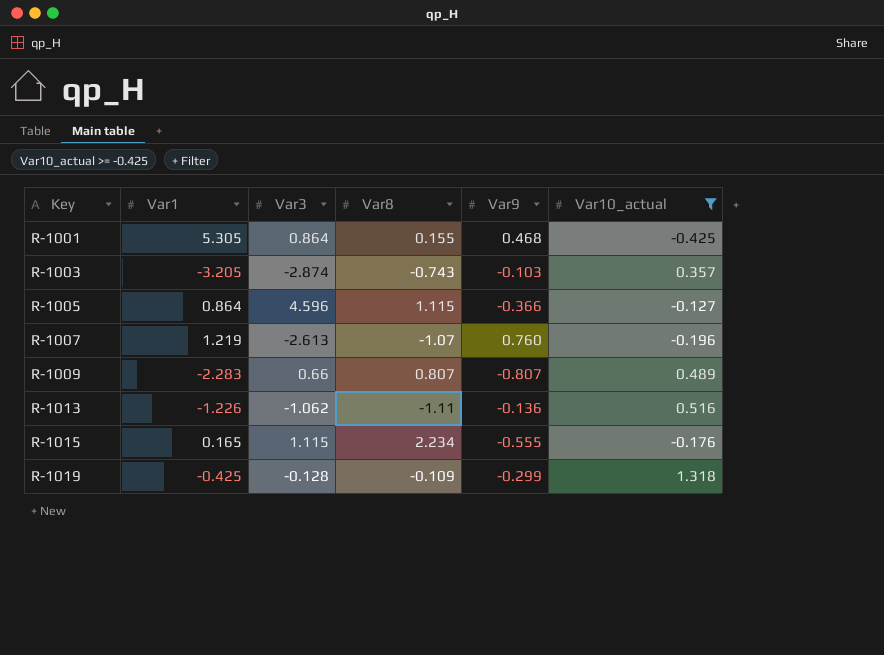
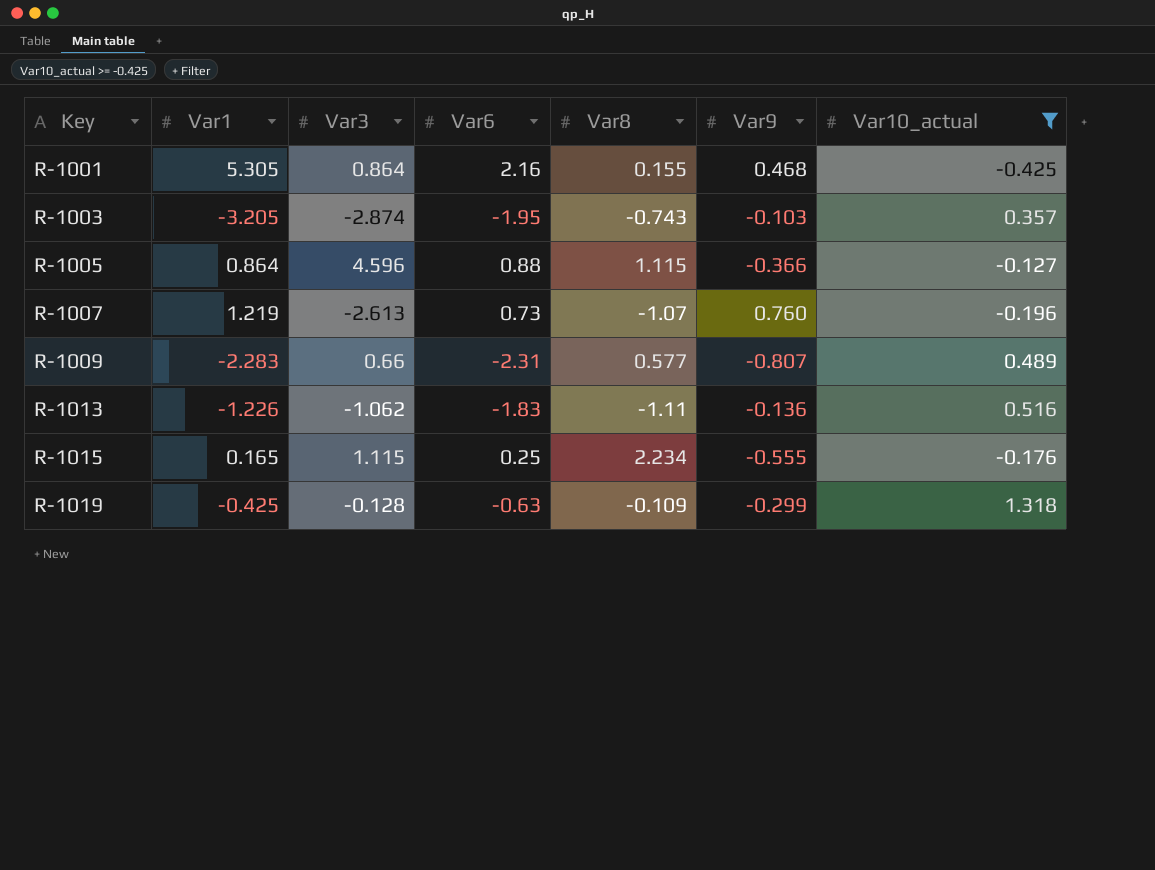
column Var6 | position: none -> 4
R-1009 | Var8: 0.807 -> 0.577

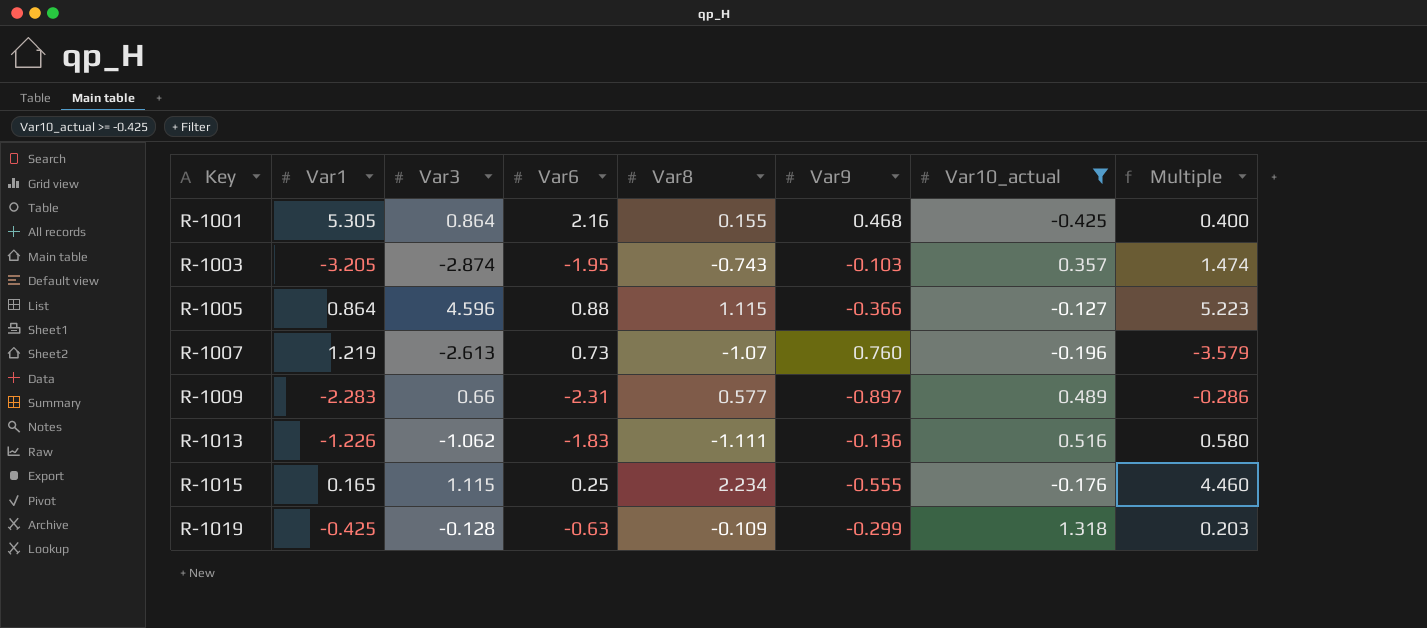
column Multiple | formula: none -> [Var3] / [Var6]
R-1009 | Var9: -0.807 -> -0.897
R-1013 | Var8: -1.11 -> -1.111

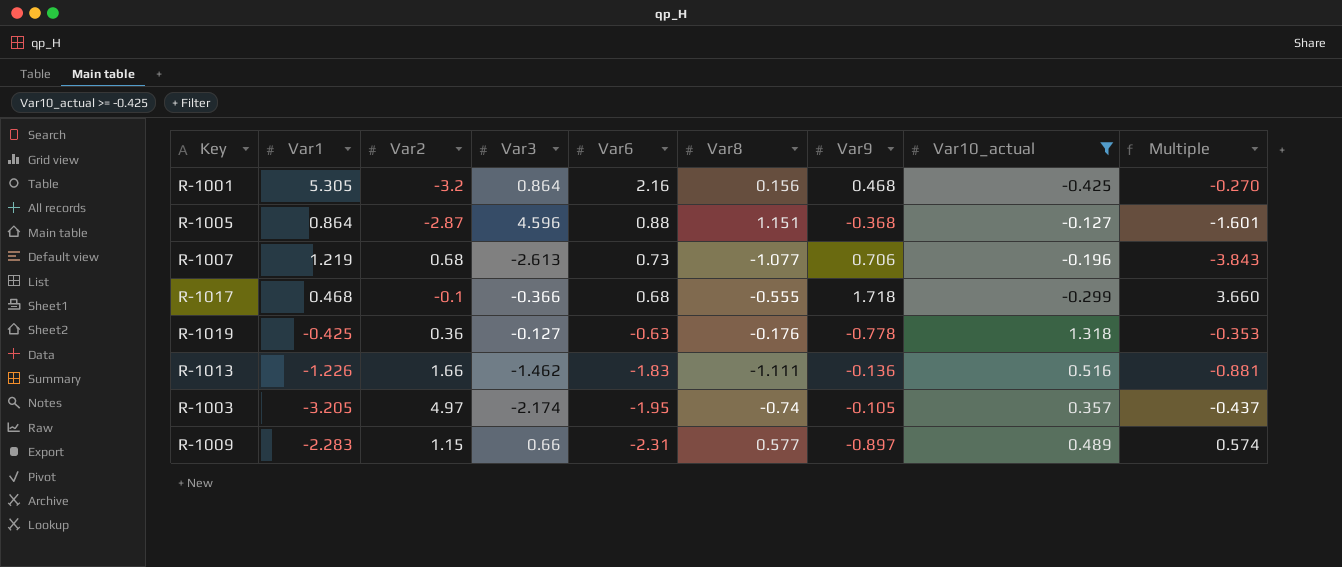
row order: Key ascending -> Var6 descending
column Var2 | position: none -> 3
column Multiple | formula: [Var3] / [Var6] -> [Var3] / [Var2]
row R-1015: 0.165 | 1.115 | 0.25 | 2.234 | -0.555 | -0.176 | 4.460 -> none
R-1001 | Var8: 0.155 -> 0.156
R-1005 | Var8: 1.115 -> 1.151
R-1005 | Var9: -0.366 -> -0.368
R-1007 | Var8: -1.07 -> -1.077
R-1007 | Var9: 0.760 -> 0.706
row R-1017: none -> 0.468 | -0.1 | -0.366 | 0.68 | -0.555 | 1.718 | -0.299 | 3.660
R-1019 | Var3: -0.128 -> -0.127
R-1019 | Var8: -0.109 -> -0.176
R-1019 | Var9: -0.299 -> -0.778
R-1013 | Var3: -1.062 -> -1.462
R-1003 | Var3: -2.874 -> -2.174
R-1003 | Var8: -0.743 -> -0.74
R-1003 | Var9: -0.103 -> -0.105

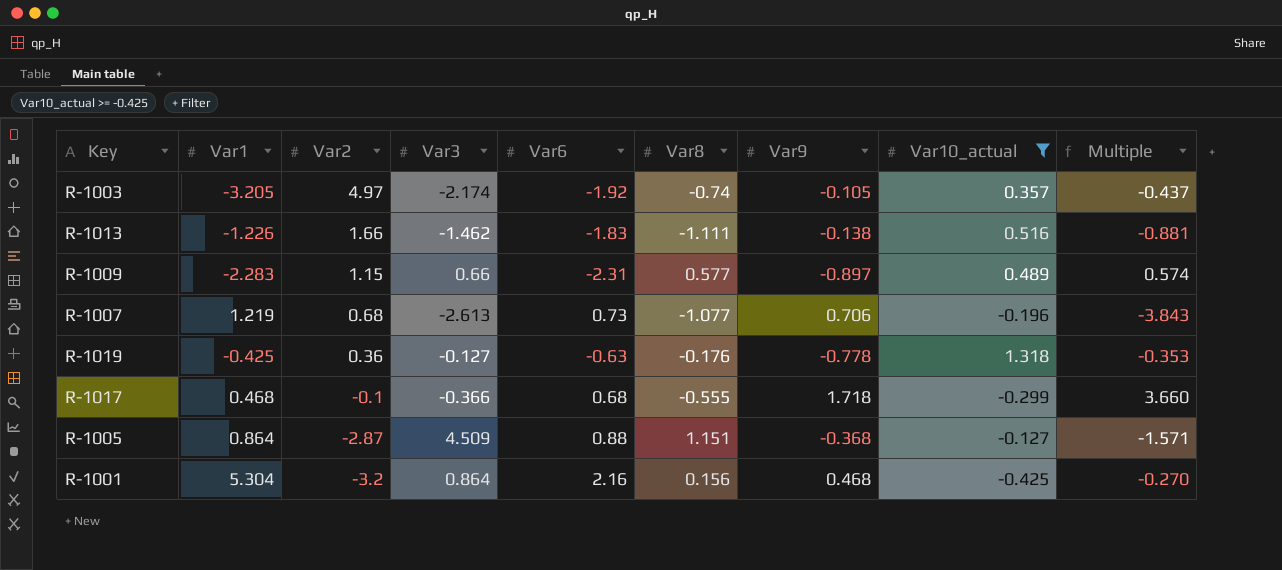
row order: Var6 descending -> Var2 descending
R-1003 | Var6: -1.95 -> -1.92
R-1013 | Var9: -0.136 -> -0.138
R-1005 | Var3: 4.596 -> 4.509
R-1005 | Multiple: -1.601 -> -1.571
R-1001 | Var1: 5.305 -> 5.304

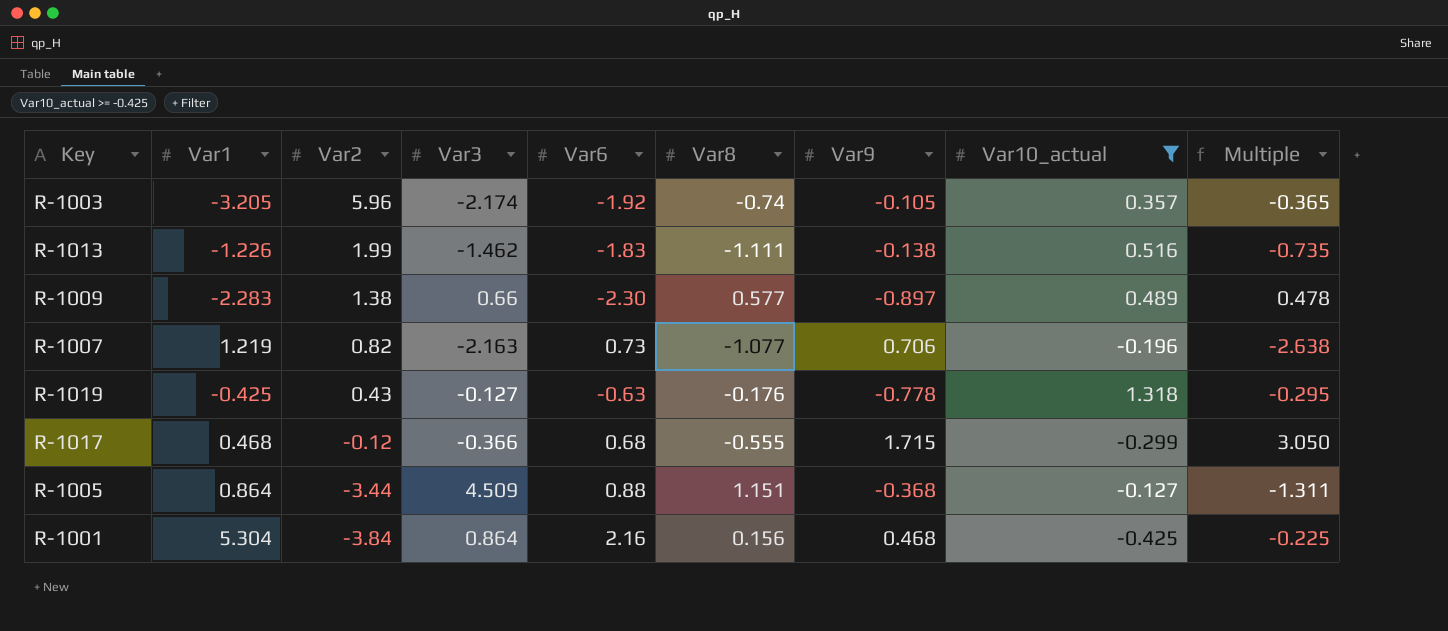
R-1003 | Var2: 4.97 -> 5.96
R-1003 | Multiple: -0.437 -> -0.365
R-1013 | Var2: 1.66 -> 1.99
R-1013 | Multiple: -0.881 -> -0.735
R-1009 | Var2: 1.15 -> 1.38
R-1009 | Var6: -2.31 -> -2.30
R-1009 | Multiple: 0.574 -> 0.478
R-1007 | Var2: 0.68 -> 0.82
R-1007 | Var3: -2.613 -> -2.163
R-1007 | Multiple: -3.843 -> -2.638
R-1019 | Var2: 0.36 -> 0.43
R-1019 | Multiple: -0.353 -> -0.295
R-1017 | Var2: -0.1 -> -0.12
R-1017 | Var9: 1.718 -> 1.715
R-1017 | Multiple: 3.660 -> 3.050
R-1005 | Var2: -2.87 -> -3.44
R-1005 | Multiple: -1.571 -> -1.311
R-1001 | Var2: -3.2 -> -3.84
R-1001 | Multiple: -0.270 -> -0.225

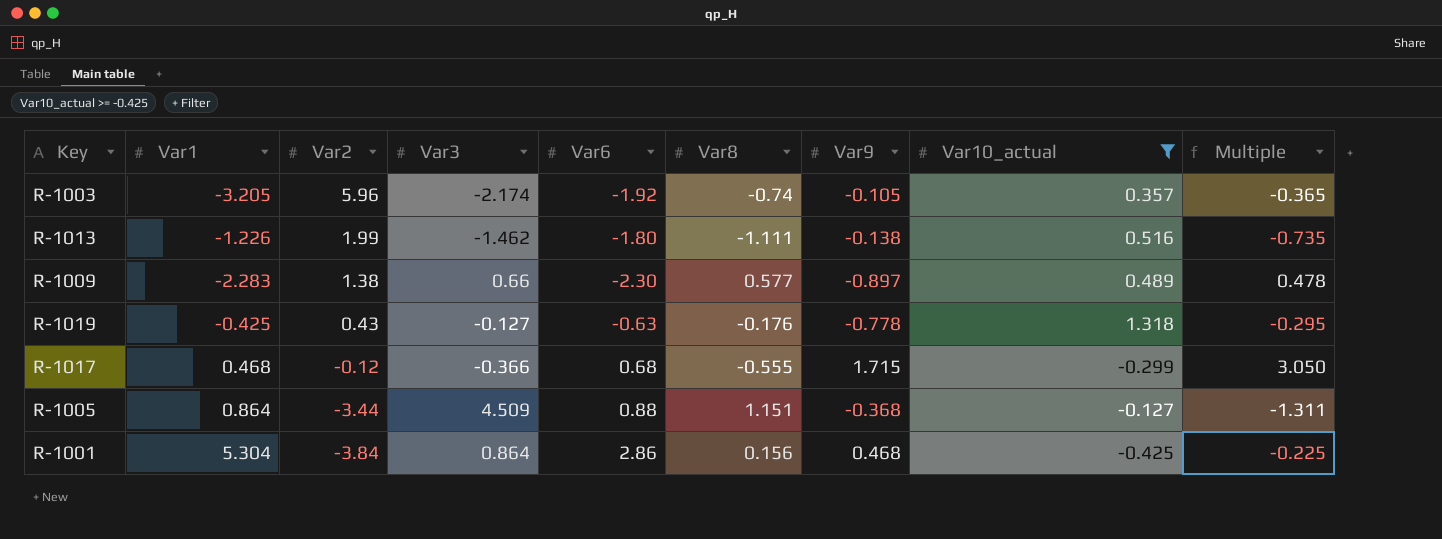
row R-1007: 1.219 | 0.82 | -2.163 | 0.73 | -1.077 | 0.706 | -0.196 | -2.638 -> none
R-1013 | Var6: -1.83 -> -1.80
R-1001 | Var6: 2.16 -> 2.86

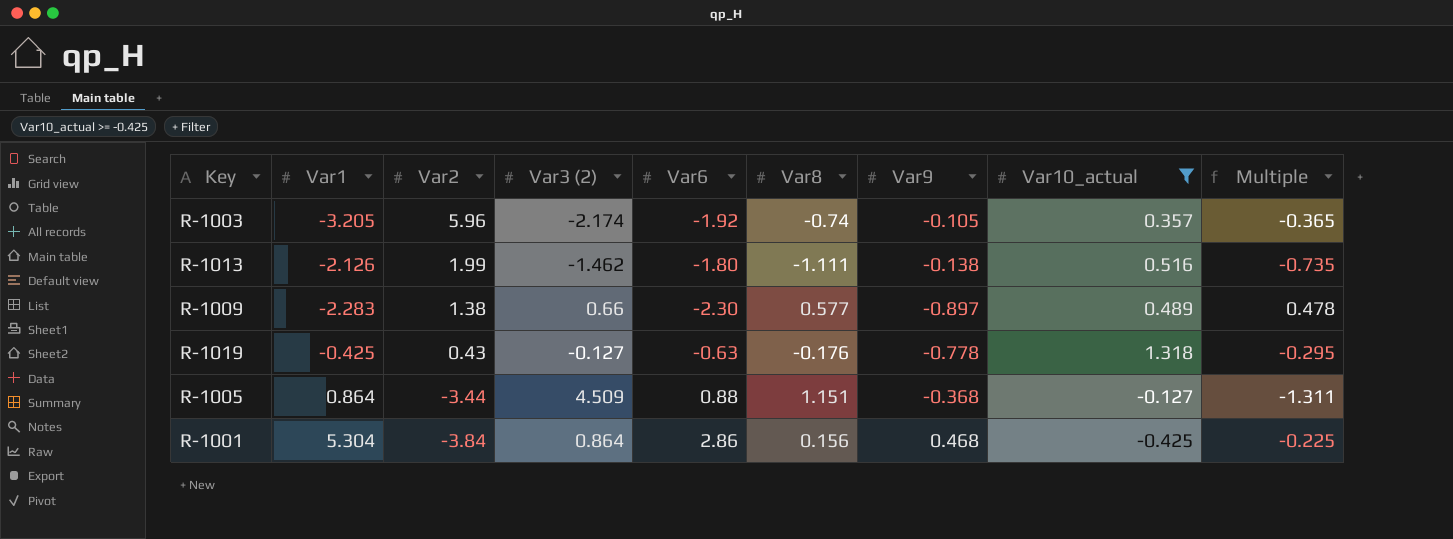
column name: Var3 -> Var3 (2)
row R-1017: 0.468 | -0.12 | -0.366 | 0.68 | -0.555 | 1.715 | -0.299 | 3.050 -> none
R-1013 | Var1: -1.226 -> -2.126

